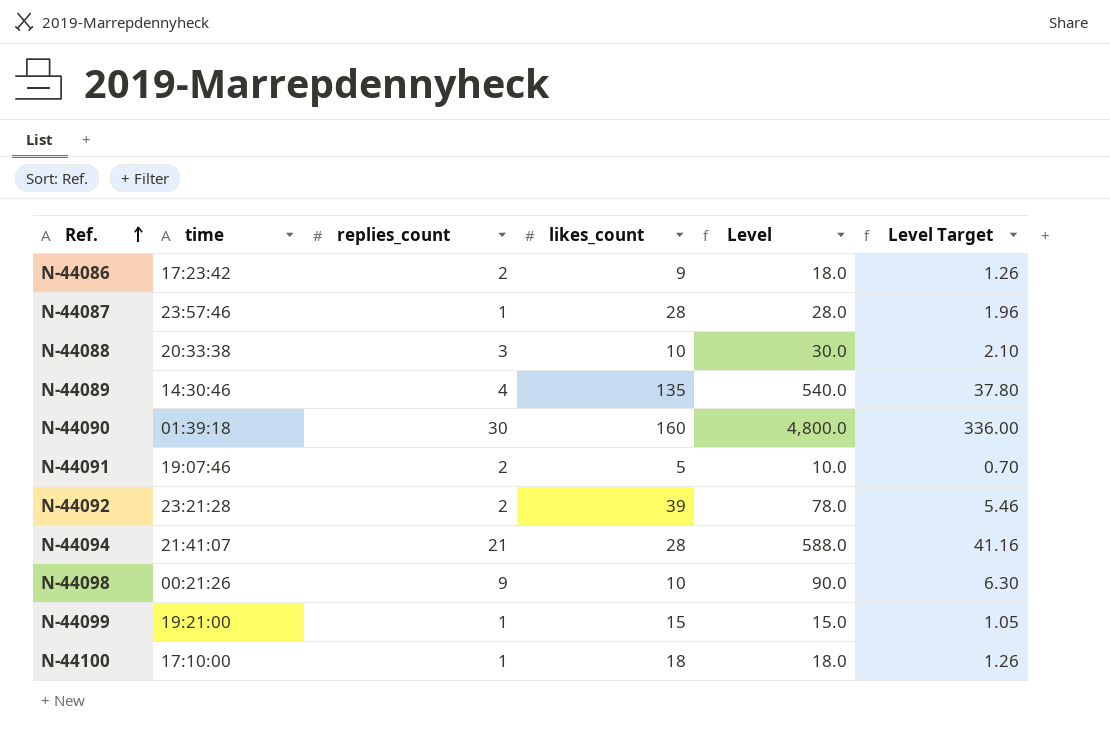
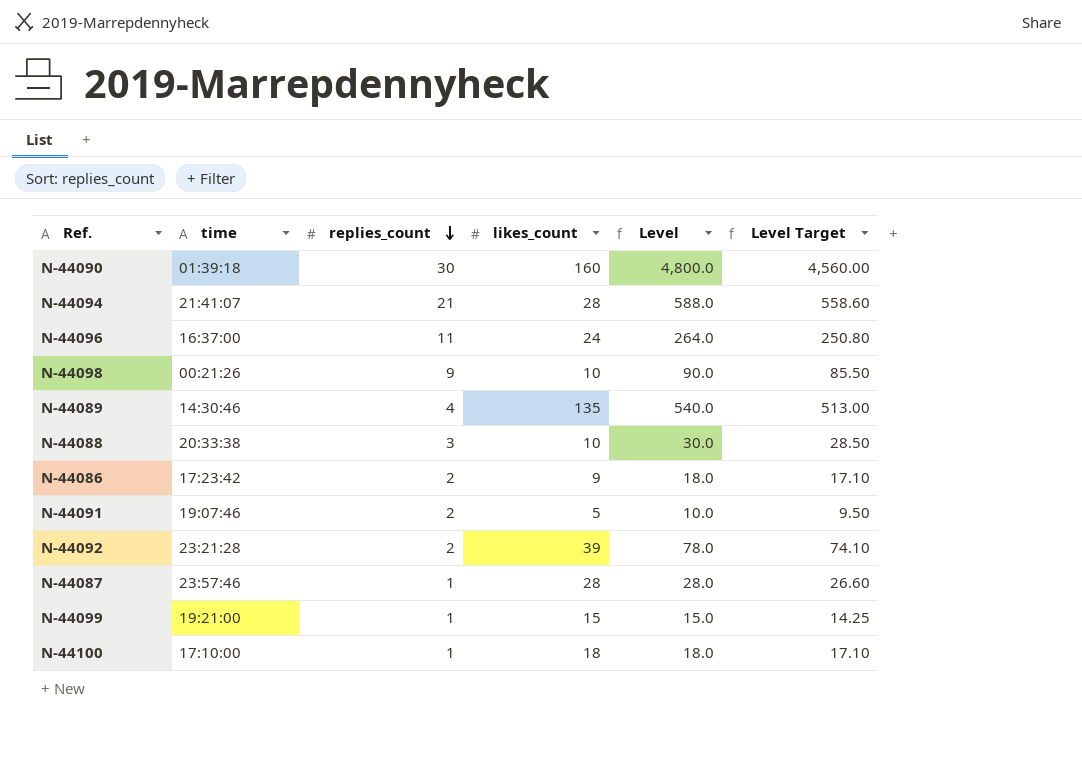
row order: Ref. ascending -> replies_count descending
column Level Target | formula: [Level] * 0.07 -> [Level] * 0.95
row N-44096: none -> 16:37:00 | 11 | 24 | 264.0 | 250.80

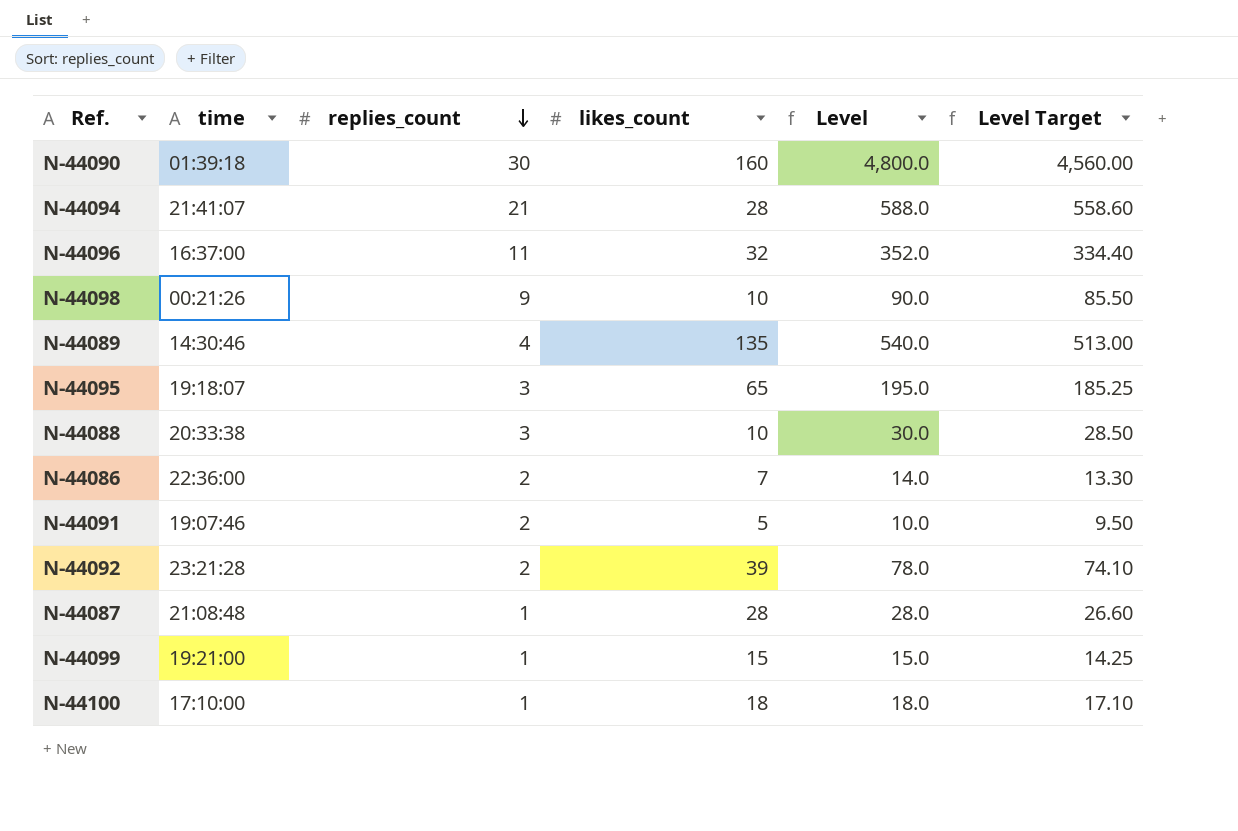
N-44096 | likes_count: 24 -> 32
N-44096 | Level: 264.0 -> 352.0
N-44096 | Level Target: 250.80 -> 334.40
row N-44095: none -> 19:18:07 | 3 | 65 | 195.0 | 185.25
N-44086 | time: 17:23:42 -> 22:36:00
N-44086 | likes_count: 9 -> 7
N-44086 | Level: 18.0 -> 14.0
N-44086 | Level Target: 17.10 -> 13.30
N-44087 | time: 23:57:46 -> 21:08:48

